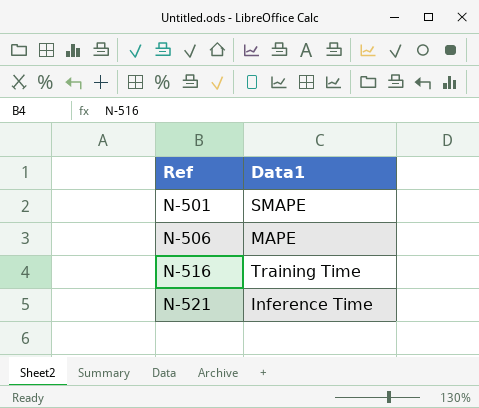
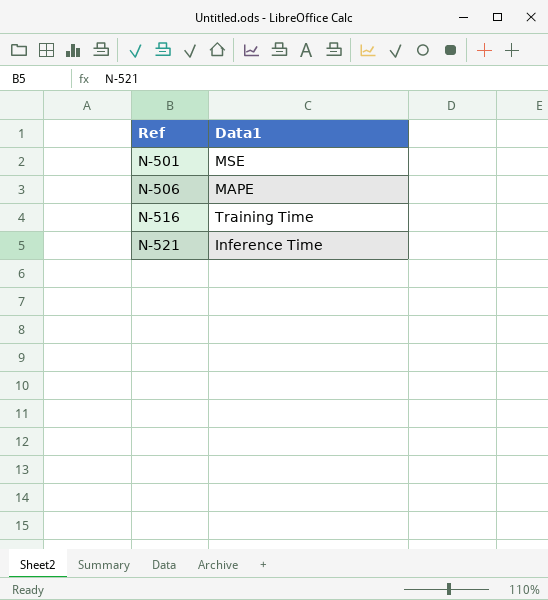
N-501 | Data1: SMAPE -> MSE

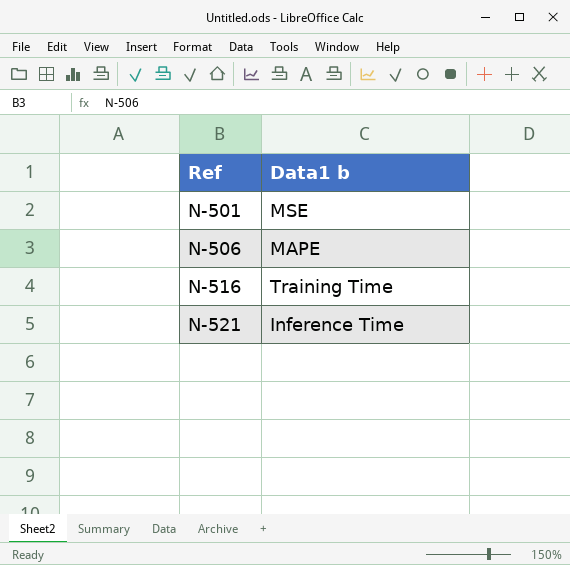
column name: Data1 -> Data1 b

